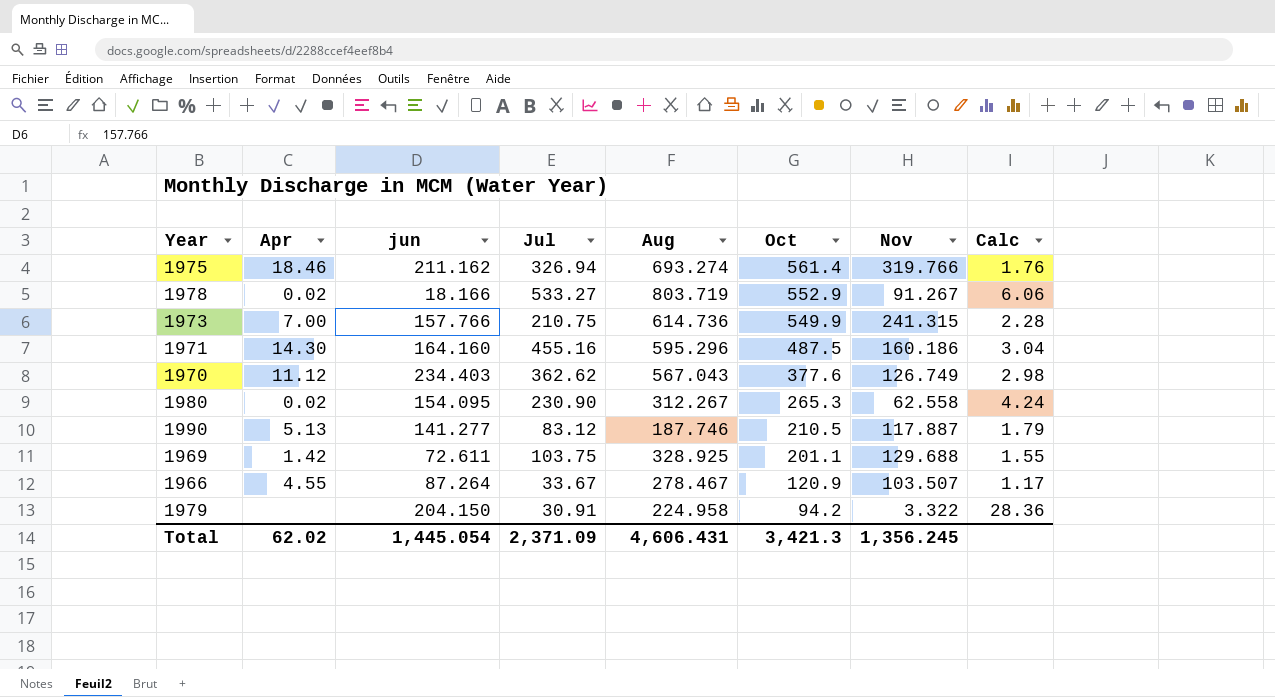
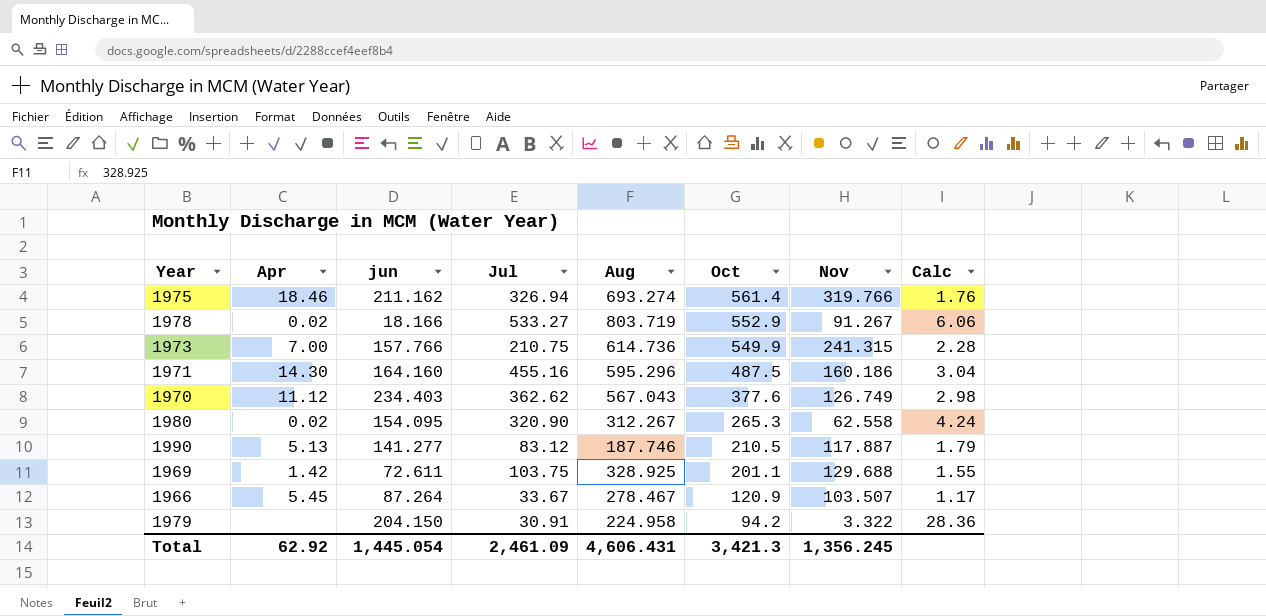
1980 | Jul: 230.90 -> 320.90
1966 | Apr: 4.55 -> 5.45
Total | Apr: 62.02 -> 62.92
Total | Jul: 2,371.09 -> 2,461.09

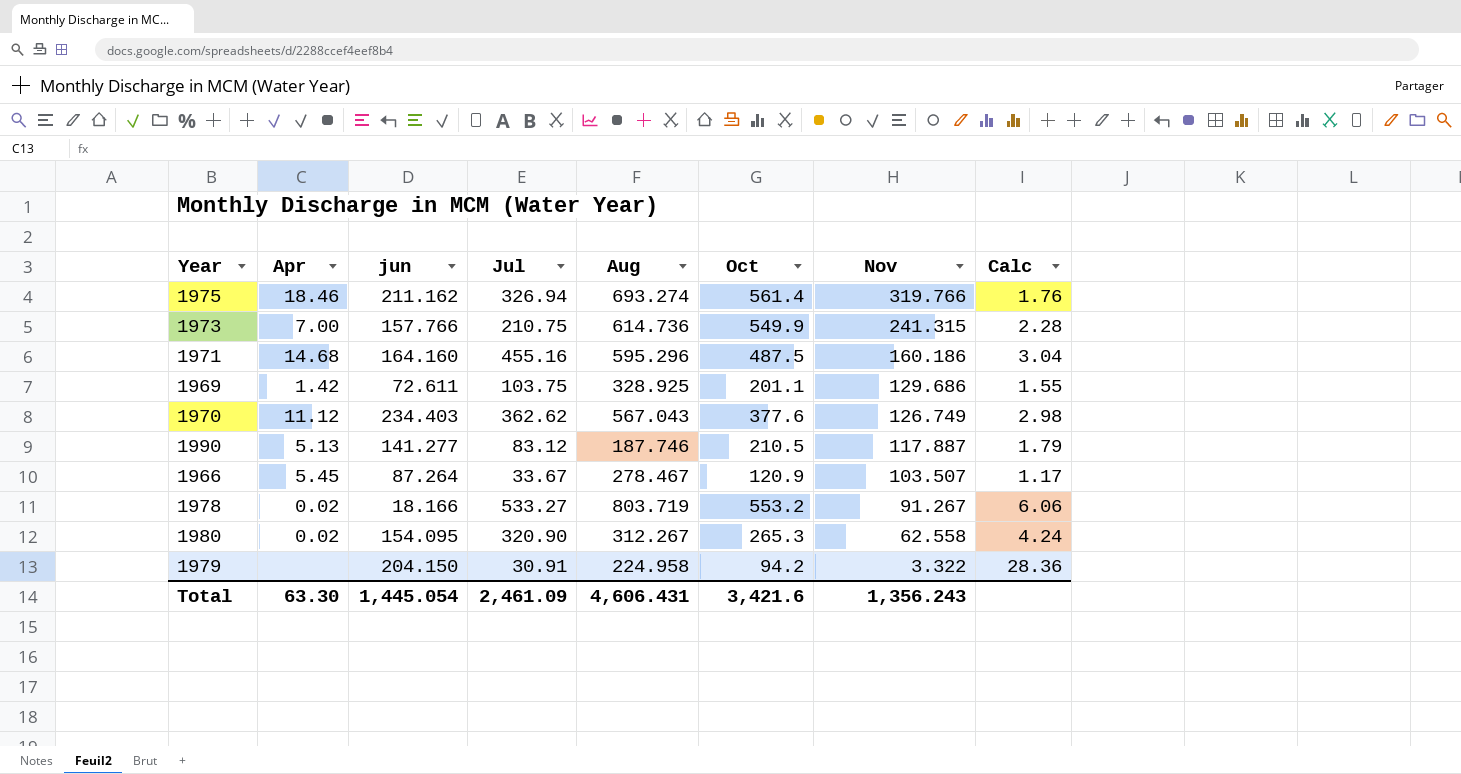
row order: Oct descending -> Nov descending
1971 | Apr: 14.30 -> 14.68
1969 | Nov: 129.688 -> 129.686
1978 | Oct: 552.9 -> 553.2
Total | Apr: 62.92 -> 63.30
Total | Oct: 3,421.3 -> 3,421.6
Total | Nov: 1,356.245 -> 1,356.243

